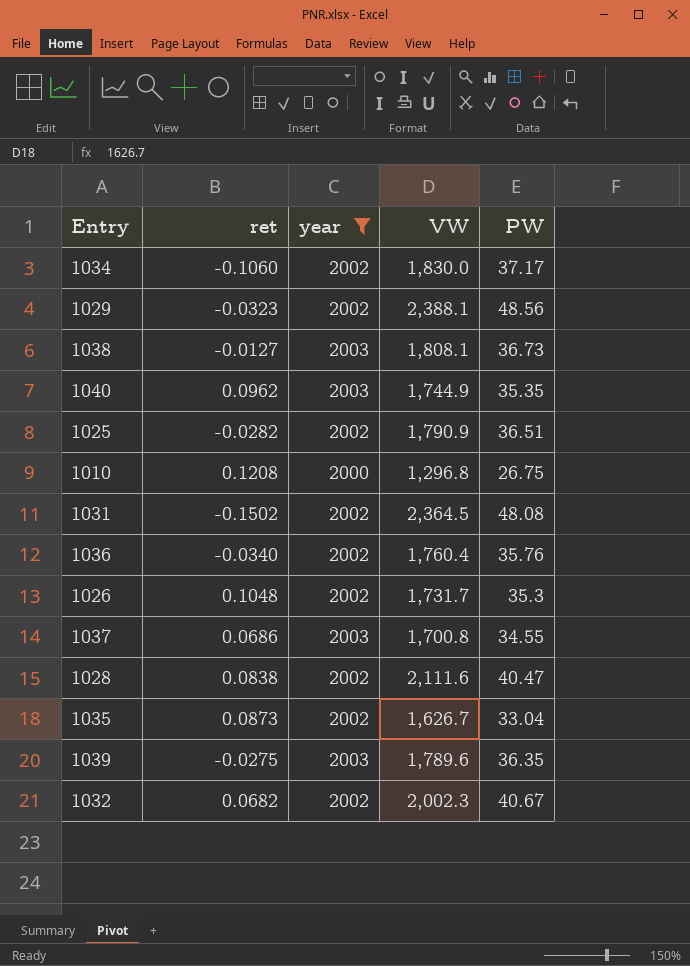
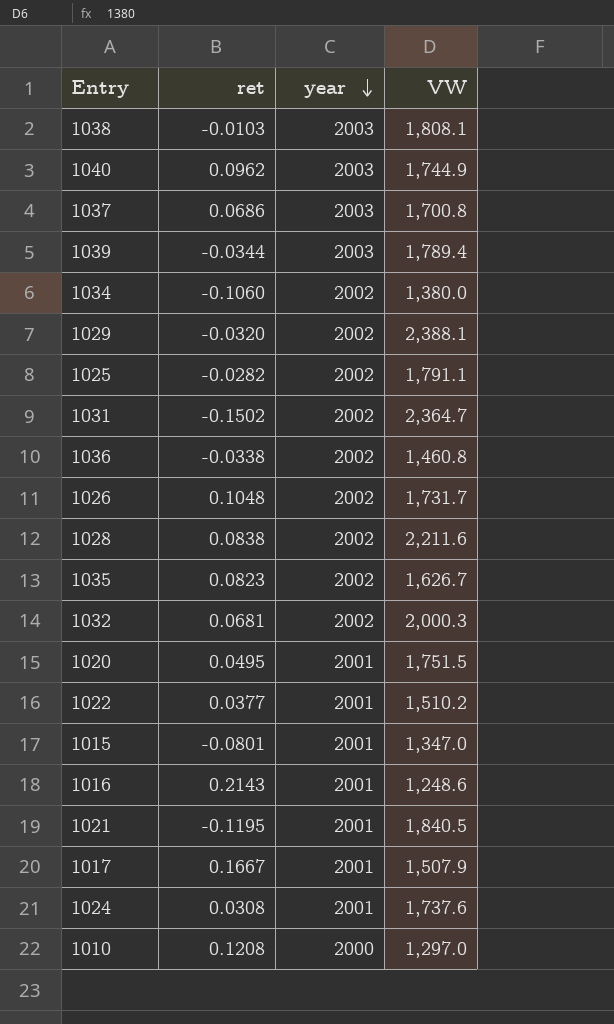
filter: year != 2001 -> none
row order: none -> year descending
column PW | position: 5 -> none
1038 | ret: -0.0127 -> -0.0103
1039 | ret: -0.0275 -> -0.0344
1039 | VW: 1,789.6 -> 1,789.4
1034 | VW: 1,830.0 -> 1,380.0
1029 | ret: -0.0323 -> -0.0320
1025 | VW: 1,790.9 -> 1,791.1
1031 | VW: 2,364.5 -> 2,364.7
1036 | ret: -0.0340 -> -0.0338
1036 | VW: 1,760.4 -> 1,460.8
1028 | VW: 2,111.6 -> 2,211.6
1035 | ret: 0.0873 -> 0.0823
1032 | ret: 0.0682 -> 0.0681
1032 | VW: 2,002.3 -> 2,000.3
1010 | VW: 1,296.8 -> 1,297.0

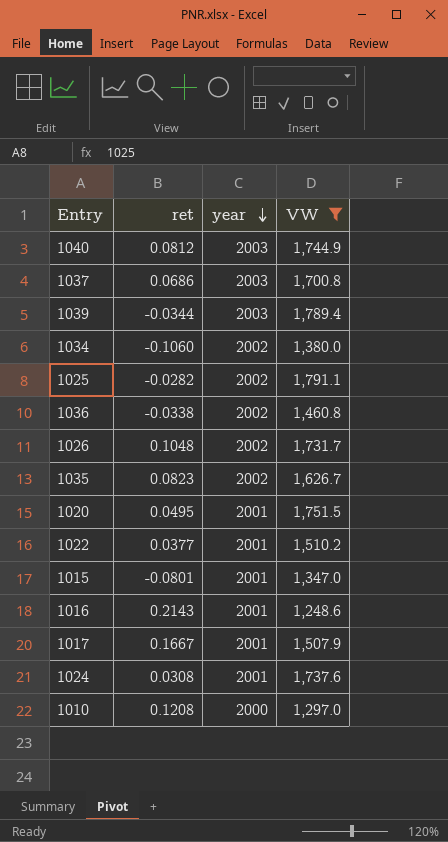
filter: none -> VW <= 1,791.1
1040 | ret: 0.0962 -> 0.0812

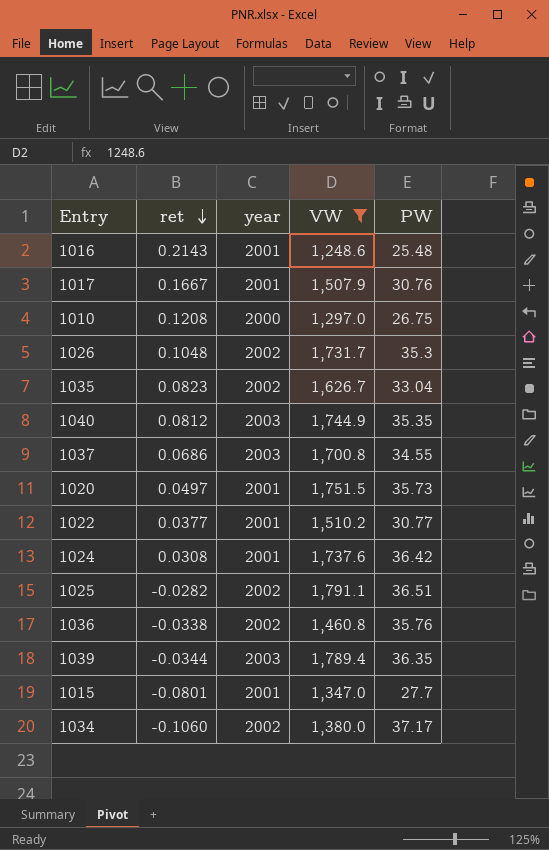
row order: year descending -> ret descending
column PW | position: none -> 5
1020 | ret: 0.0495 -> 0.0497

